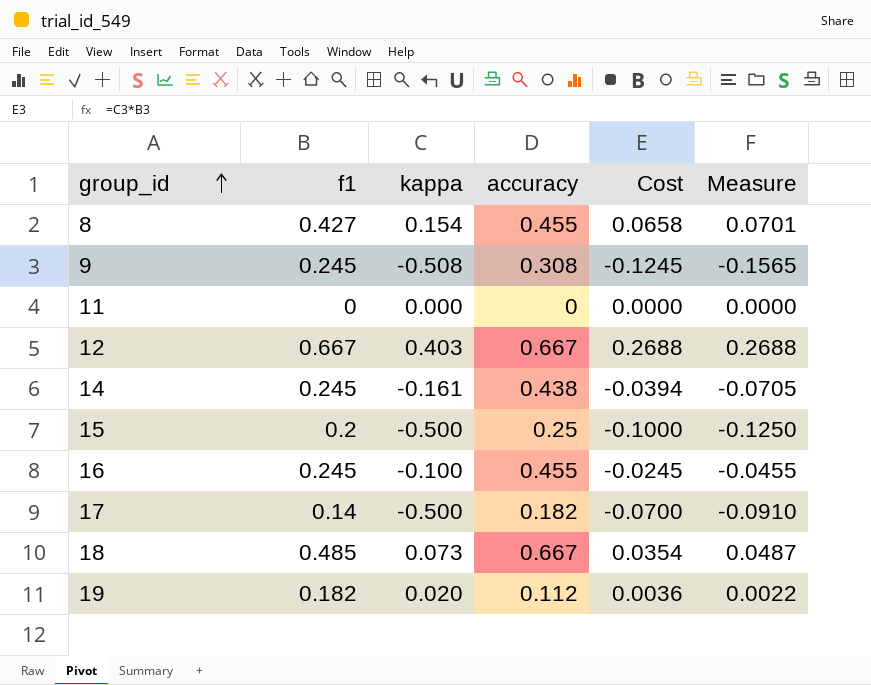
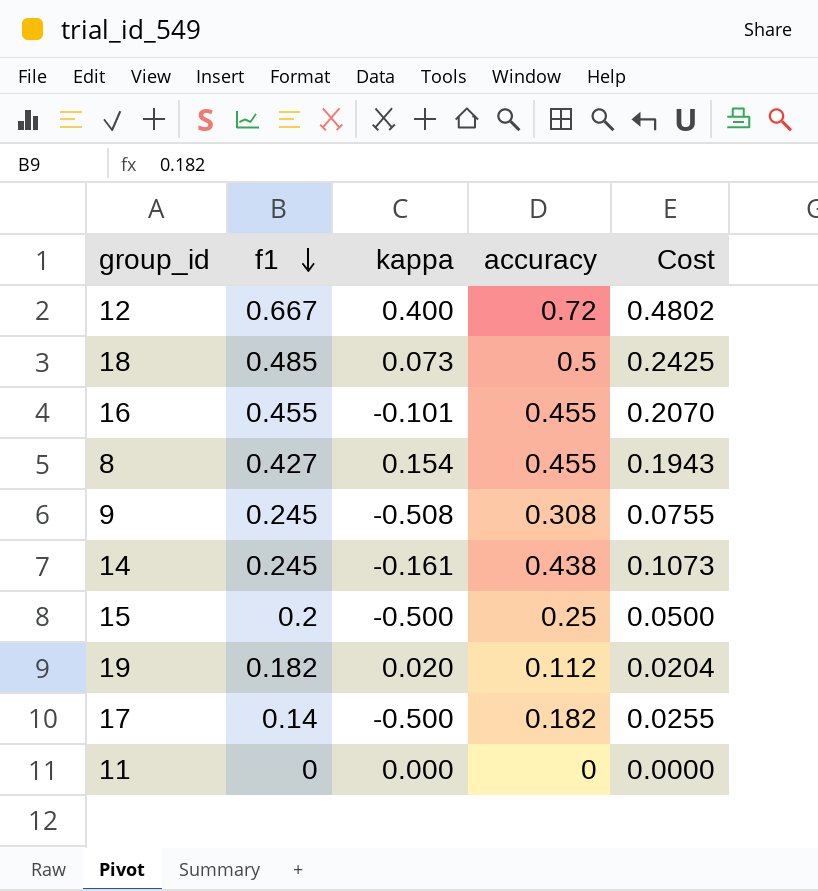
row order: group_id ascending -> f1 descending
column Measure | formula: [kappa] * [accuracy] -> none
column Cost | formula: [f1] * [kappa] -> [f1] * [accuracy]
12 | kappa: 0.403 -> 0.400
12 | accuracy: 0.667 -> 0.72
18 | accuracy: 0.667 -> 0.5
16 | f1: 0.245 -> 0.455
16 | kappa: -0.100 -> -0.101

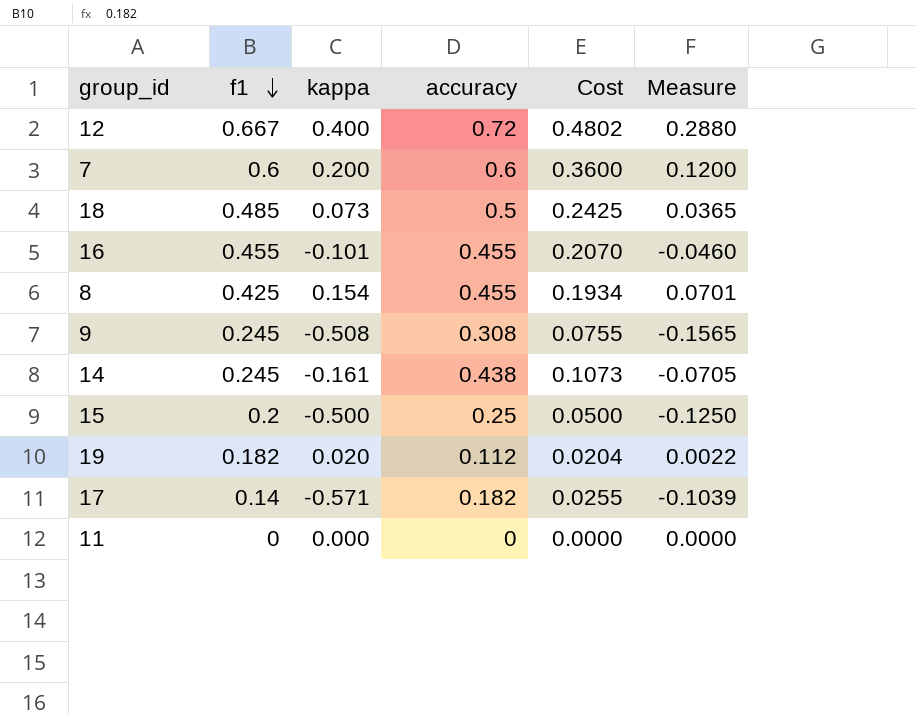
column Measure | formula: none -> [kappa] * [accuracy]
row 7: none -> 0.6 | 0.200 | 0.6 | 0.3600 | 0.1200
8 | f1: 0.427 -> 0.425
8 | Cost: 0.1943 -> 0.1934
17 | kappa: -0.500 -> -0.571

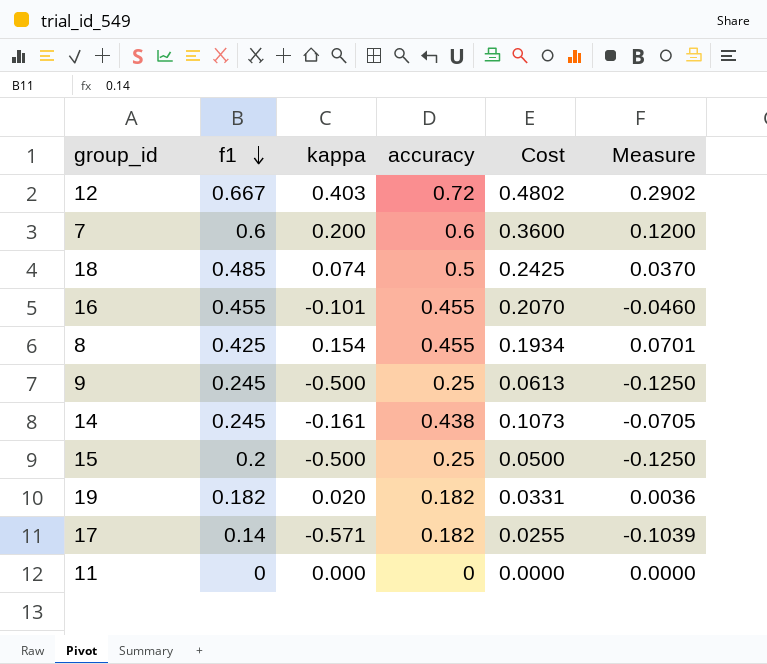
12 | kappa: 0.400 -> 0.403
12 | Measure: 0.2880 -> 0.2902
18 | kappa: 0.073 -> 0.074
18 | Measure: 0.0365 -> 0.0370
9 | kappa: -0.508 -> -0.500
9 | accuracy: 0.308 -> 0.25
9 | Cost: 0.0755 -> 0.0613
9 | Measure: -0.1565 -> -0.1250
19 | accuracy: 0.112 -> 0.182
19 | Cost: 0.0204 -> 0.0331
19 | Measure: 0.0022 -> 0.0036

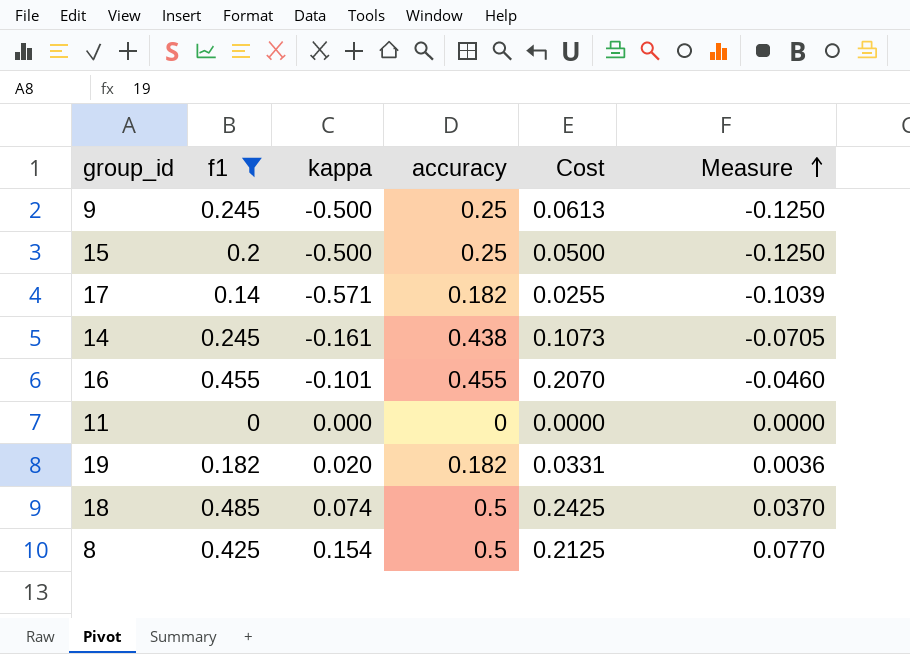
filter: none -> f1 <= 0.485
row order: f1 descending -> Measure ascending
8 | accuracy: 0.455 -> 0.5
8 | Cost: 0.1934 -> 0.2125
8 | Measure: 0.0701 -> 0.0770

